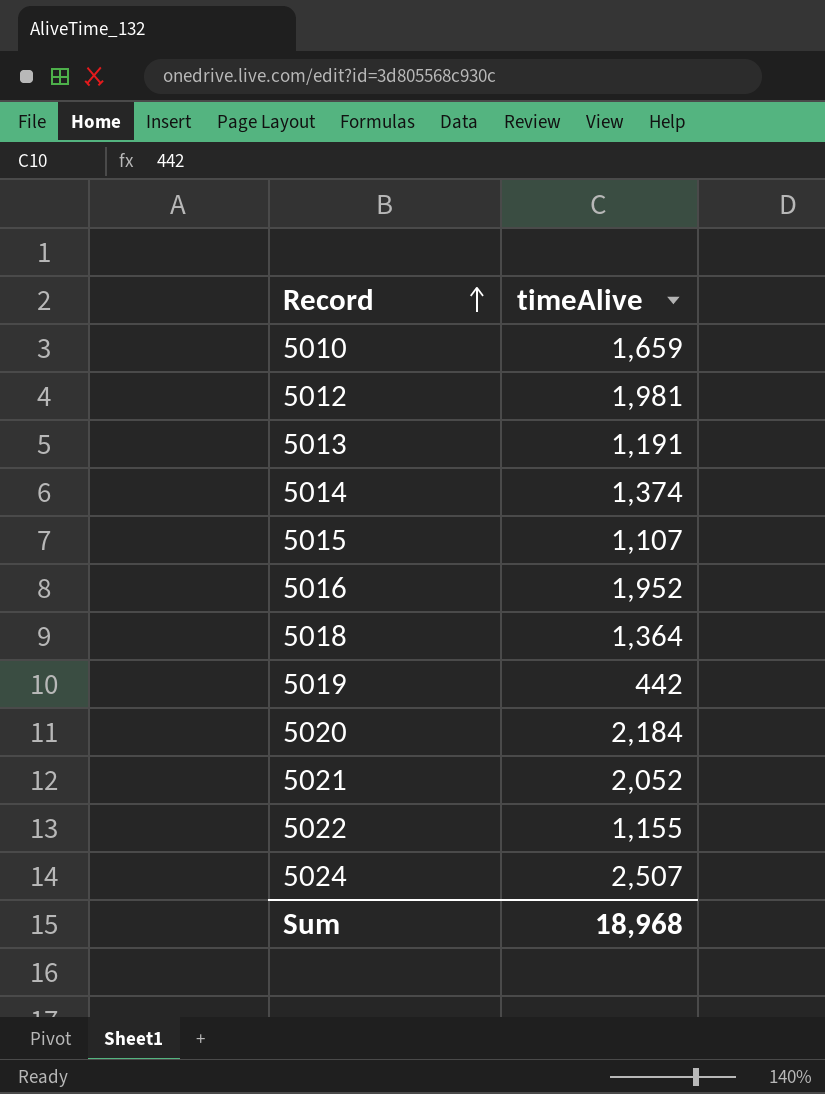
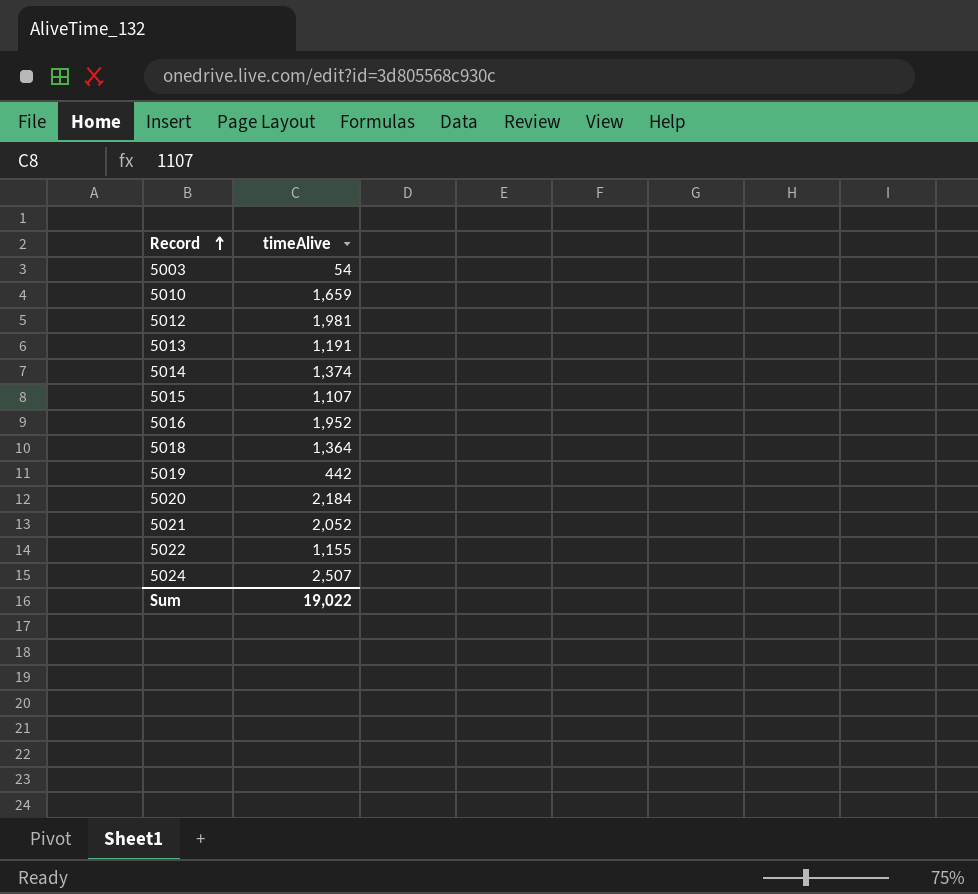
row 5003: none -> 54
Sum | timeAlive: 18,968 -> 19,022

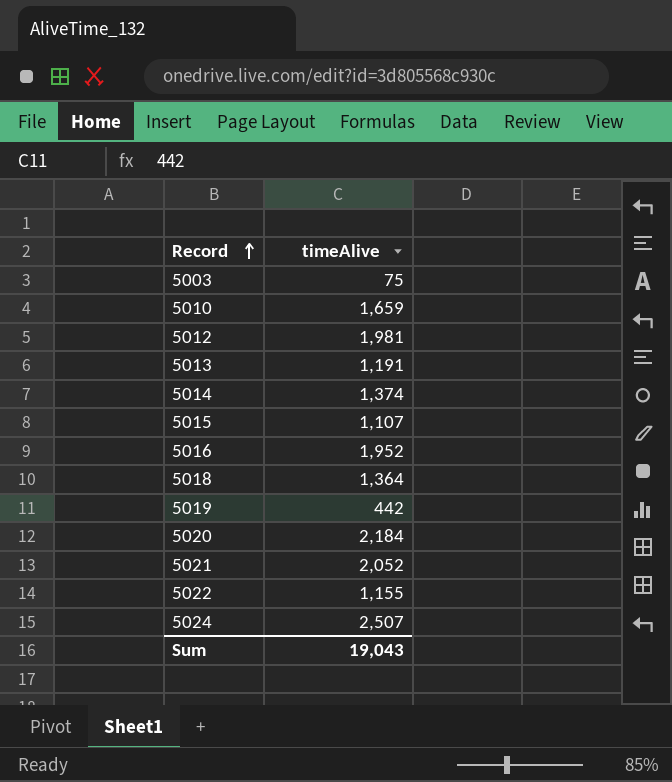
5003 | timeAlive: 54 -> 75
Sum | timeAlive: 19,022 -> 19,043

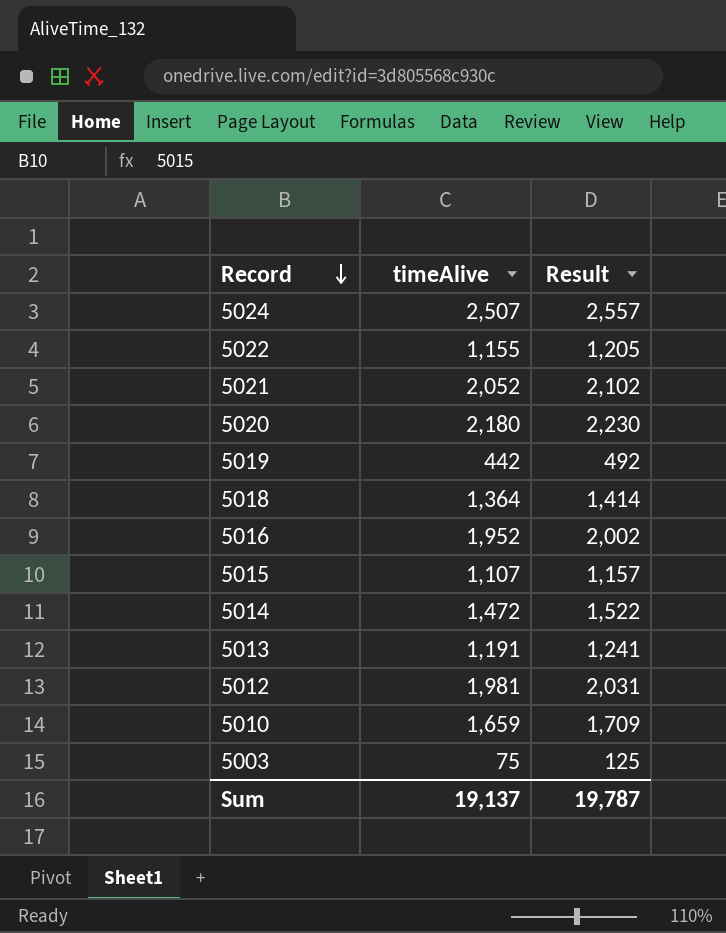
row order: Record ascending -> Record descending
column Result | formula: none -> [timeAlive] + 50
5020 | timeAlive: 2,184 -> 2,180
5014 | timeAlive: 1,374 -> 1,472
Sum | timeAlive: 19,043 -> 19,137

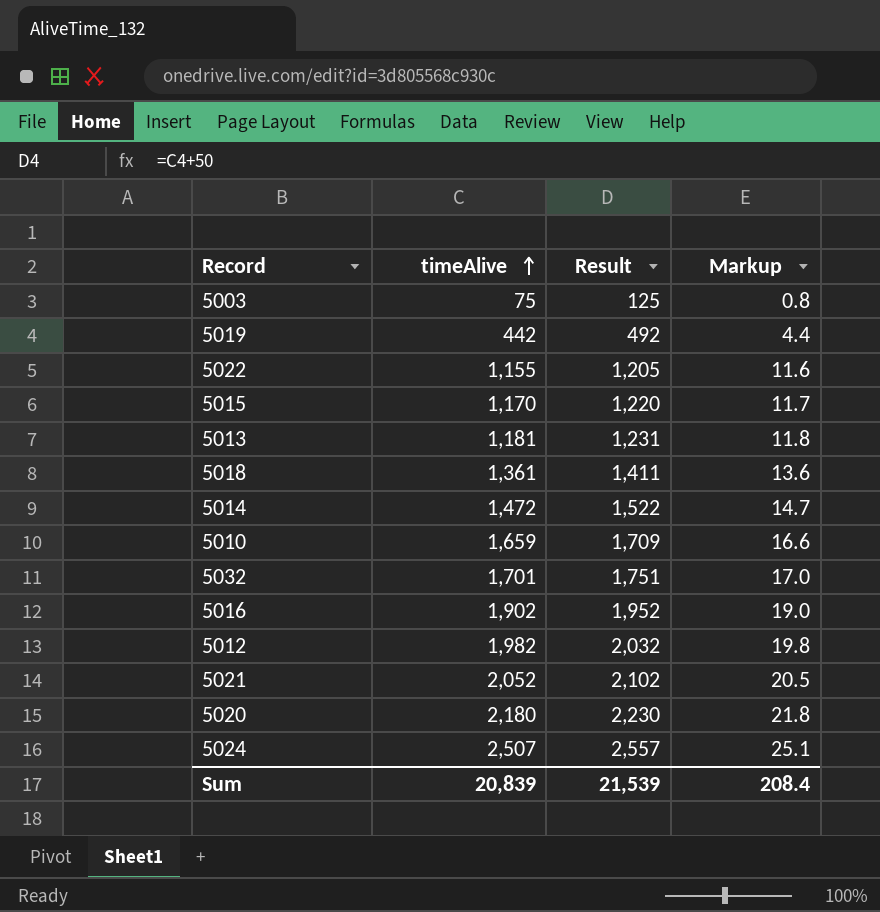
row order: Record descending -> timeAlive ascending
column Markup | formula: none -> [timeAlive] * 0.01
5015 | timeAlive: 1,107 -> 1,170
5015 | Result: 1,157 -> 1,220
5013 | timeAlive: 1,191 -> 1,181
5013 | Result: 1,241 -> 1,231
5018 | timeAlive: 1,364 -> 1,361
5018 | Result: 1,414 -> 1,411
row 5032: none -> 1,701 | 1,751 | 17.0
5016 | timeAlive: 1,952 -> 1,902
5016 | Result: 2,002 -> 1,952
5012 | timeAlive: 1,981 -> 1,982
5012 | Result: 2,031 -> 2,032
Sum | timeAlive: 19,137 -> 20,839
Sum | Result: 19,787 -> 21,539

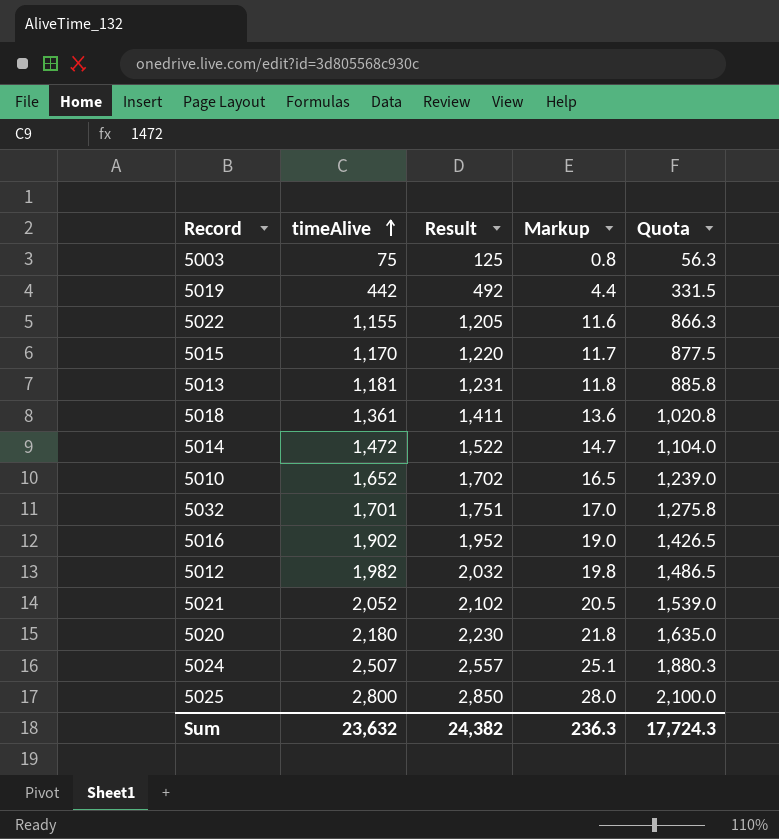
column Quota | formula: none -> [timeAlive] * 0.75
5010 | timeAlive: 1,659 -> 1,652
5010 | Result: 1,709 -> 1,702
5010 | Markup: 16.6 -> 16.5
row 5025: none -> 2,800 | 2,850 | 28.0 | 2,100.0
Sum | timeAlive: 20,839 -> 23,632
Sum | Result: 21,539 -> 24,382
Sum | Markup: 208.4 -> 236.3

